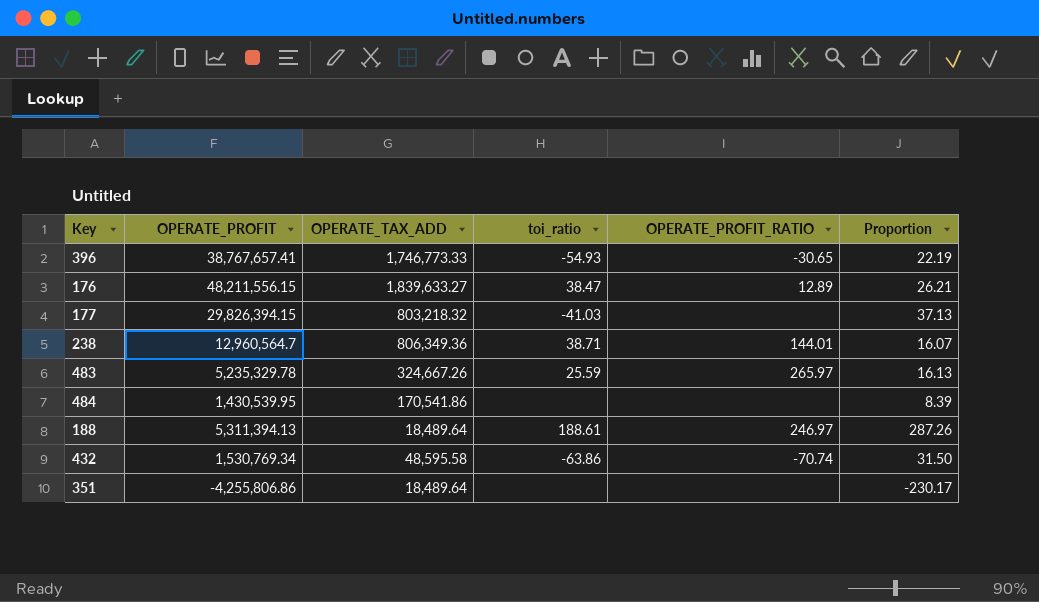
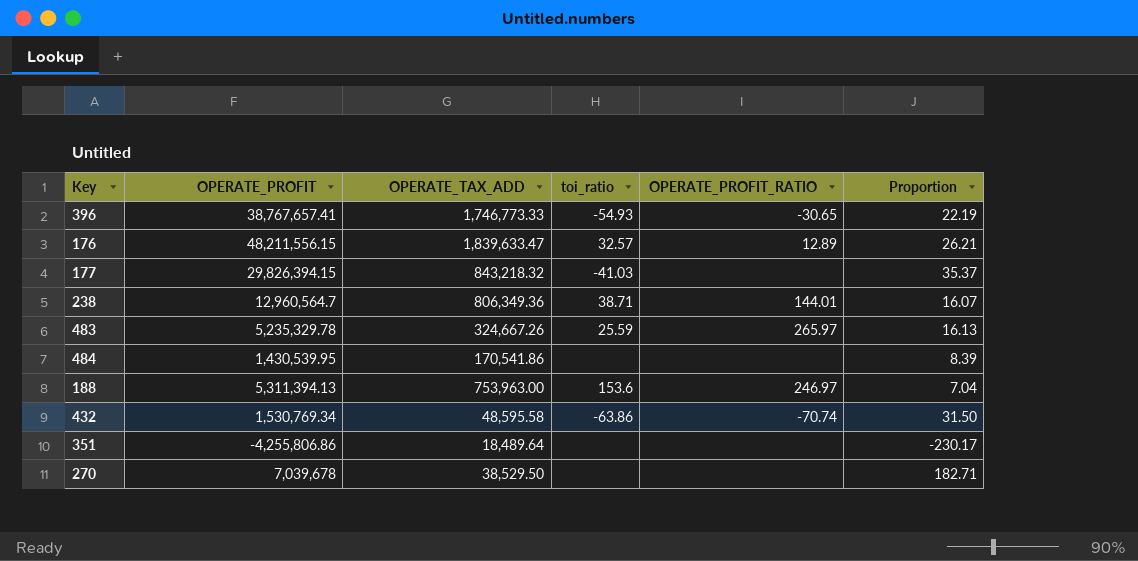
176 | OPERATE_TAX_ADD: 1,839,633.27 -> 1,839,633.47
176 | toi_ratio: 38.47 -> 32.57
177 | OPERATE_TAX_ADD: 803,218.32 -> 843,218.32
177 | Proportion: 37.13 -> 35.37
188 | OPERATE_TAX_ADD: 18,489.64 -> 753,963.00
188 | toi_ratio: 188.61 -> 153.6
188 | Proportion: 287.26 -> 7.04
row 270: none -> 7,039,678 | 38,529.50 | none | none | 182.71

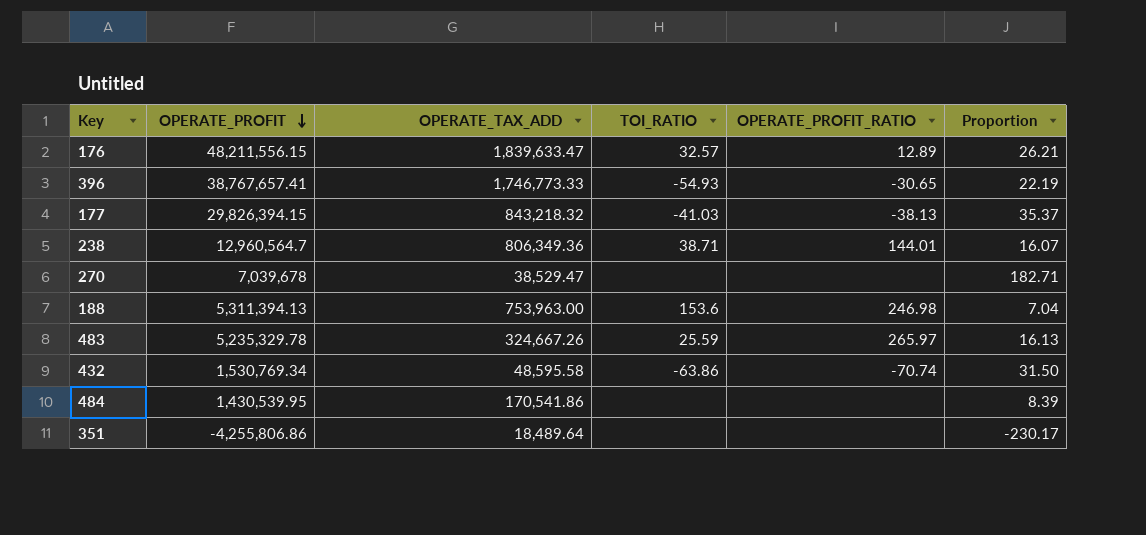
row order: none -> OPERATE_PROFIT descending
column name: toi_ratio -> TOI_RATIO
177 | OPERATE_PROFIT_RATIO: none -> -38.13
270 | OPERATE_TAX_ADD: 38,529.50 -> 38,529.47
188 | OPERATE_PROFIT_RATIO: 246.97 -> 246.98

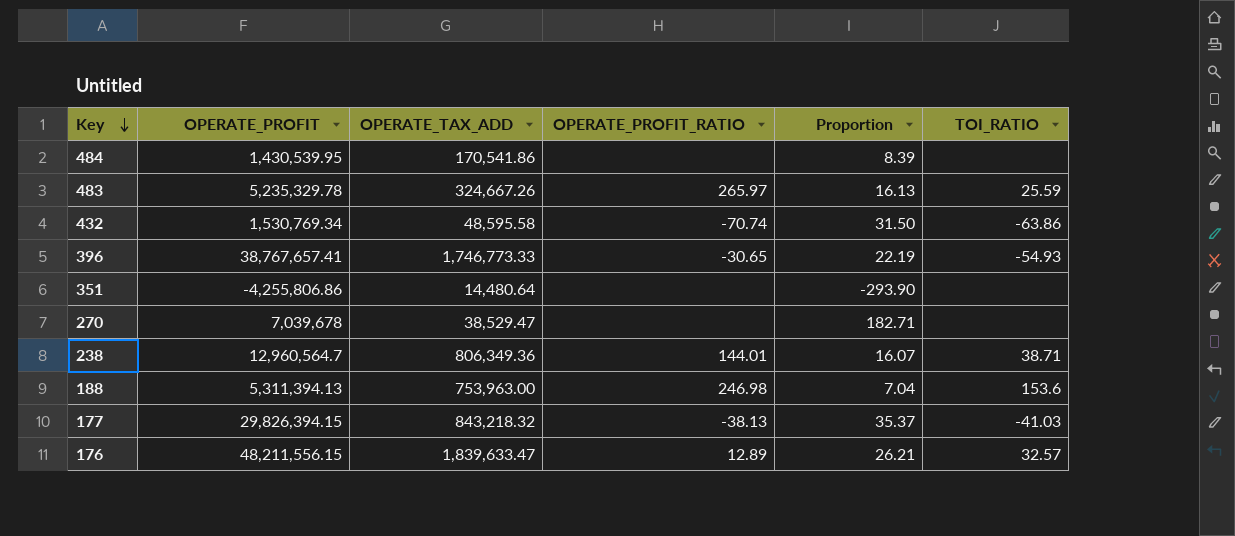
row order: OPERATE_PROFIT descending -> Key descending
column TOI_RATIO | position: 4 -> 6
351 | OPERATE_TAX_ADD: 18,489.64 -> 14,480.64
351 | Proportion: -230.17 -> -293.90

